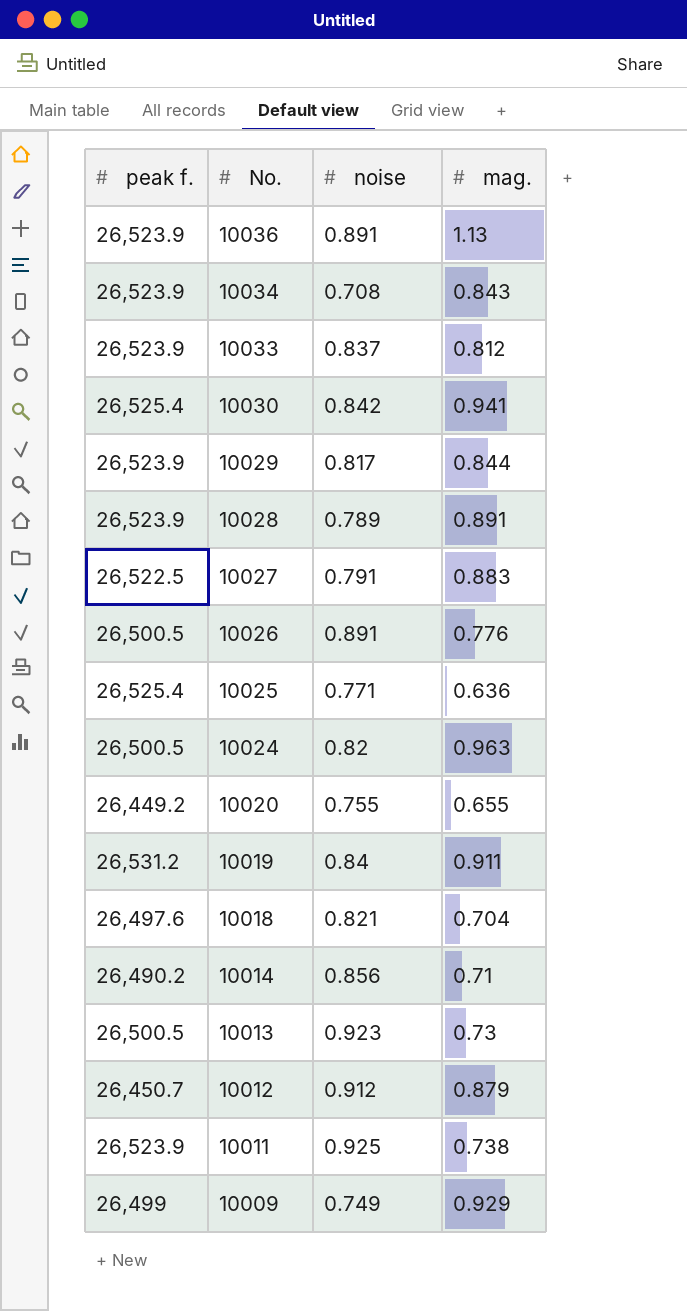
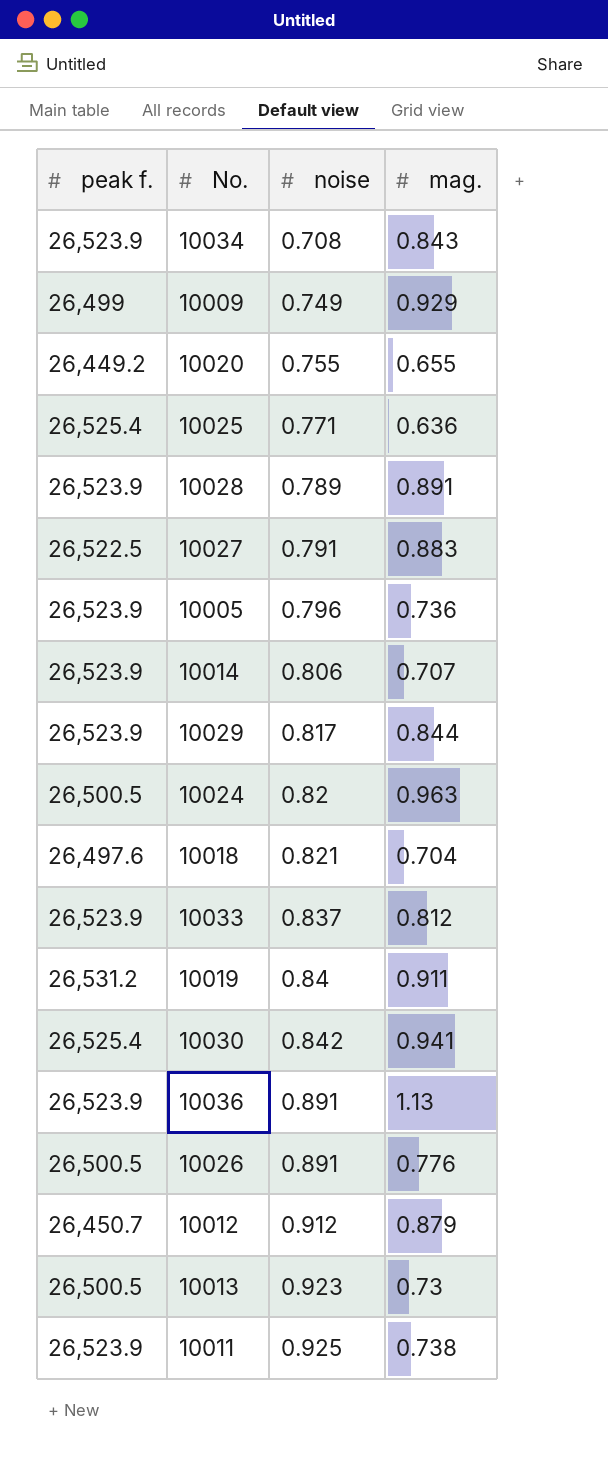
row order: No. descending -> noise ascending
row 10005: none -> 26,523.9 | 0.796 | 0.736
10014 | peak f.: 26,490.2 -> 26,523.9
10014 | noise: 0.856 -> 0.806
10014 | mag.: 0.71 -> 0.707

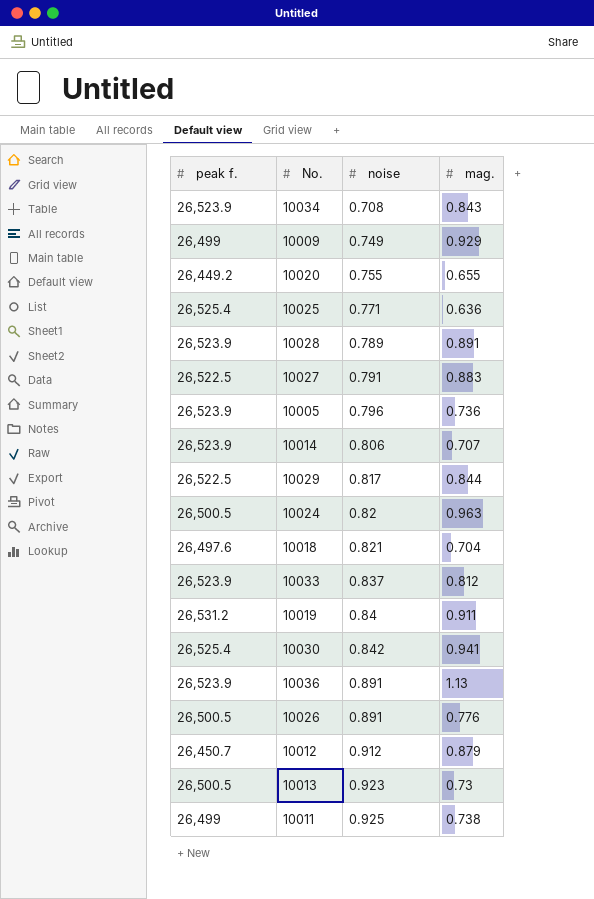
10029 | peak f.: 26,523.9 -> 26,522.5
10011 | peak f.: 26,523.9 -> 26,499

